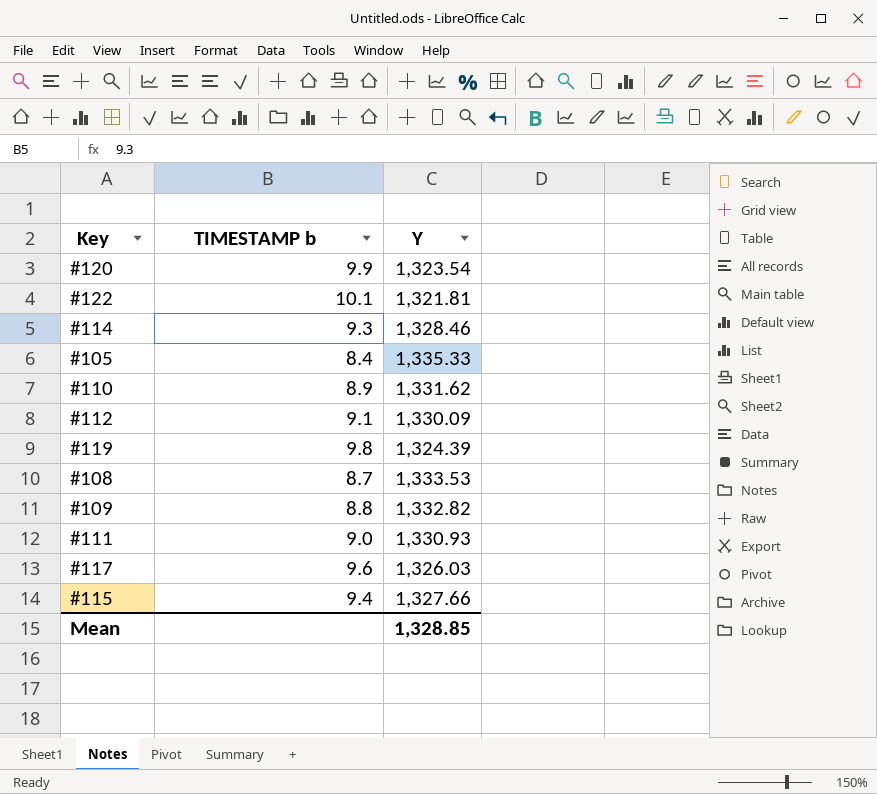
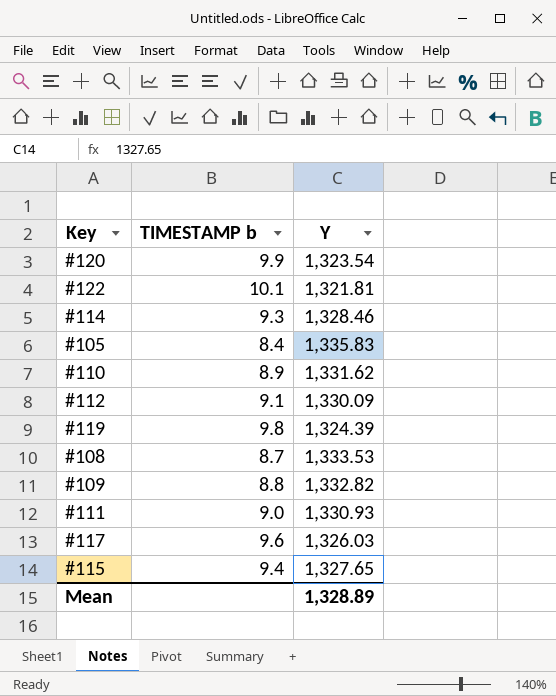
#105 | Y: 1,335.33 -> 1,335.83
#115 | Y: 1,327.66 -> 1,327.65
Mean | Y: 1,328.85 -> 1,328.89

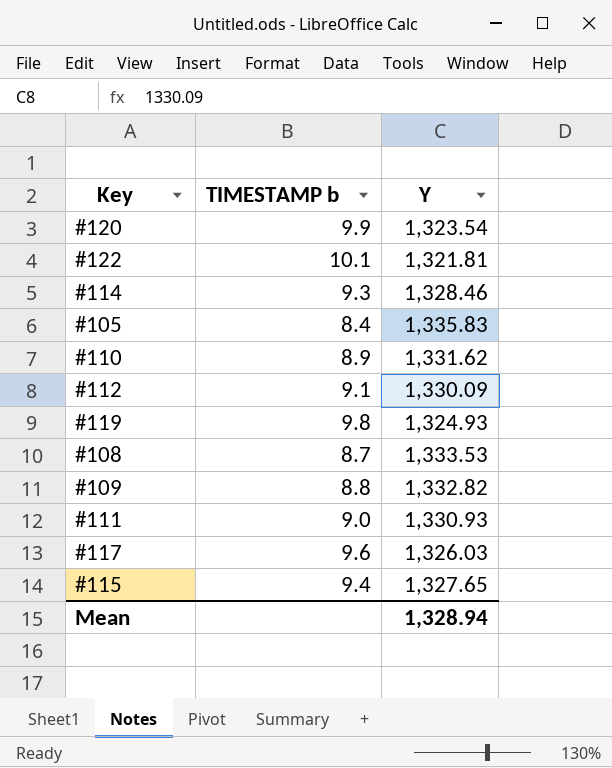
#119 | Y: 1,324.39 -> 1,324.93
Mean | Y: 1,328.89 -> 1,328.94

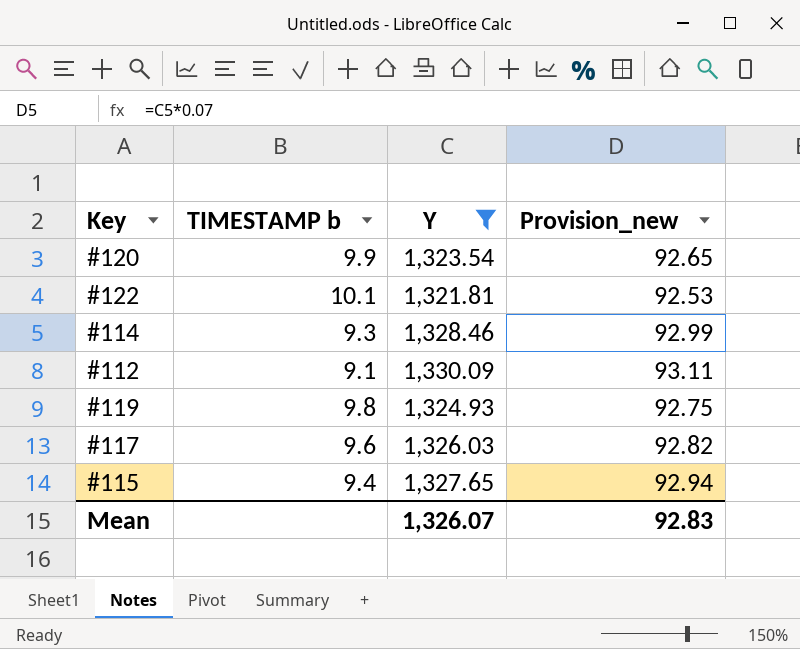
filter: none -> Y <= 1,330.09
column Provision_new | formula: none -> [Y] * 0.07
Mean | Y: 1,328.94 -> 1,326.07

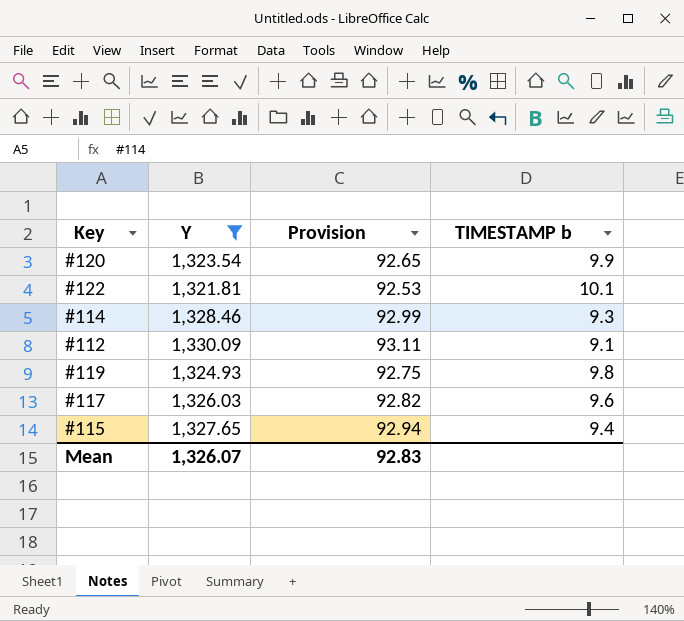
column name: Provision_new -> Provision
column TIMESTAMP b | position: 2 -> 4

